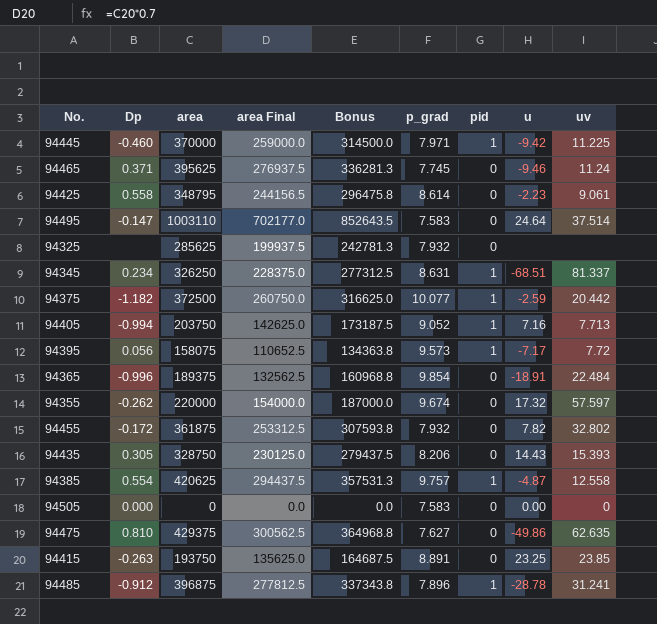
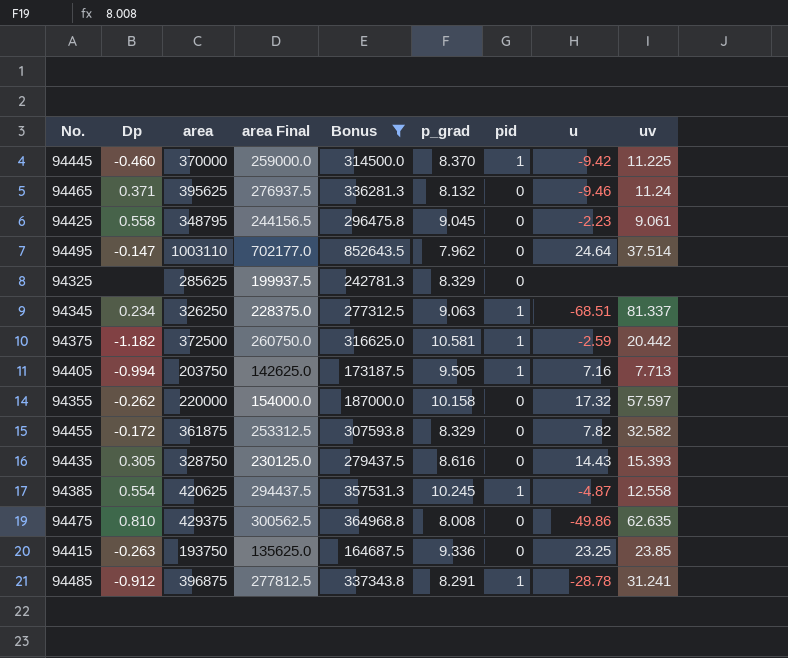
filter: none -> Bonus >= 164687.5
94445 | p_grad: 7.971 -> 8.370
94465 | p_grad: 7.745 -> 8.132
94425 | p_grad: 8.614 -> 9.045
94495 | p_grad: 7.583 -> 7.962
94325 | p_grad: 7.932 -> 8.329
94345 | p_grad: 8.631 -> 9.063
94375 | p_grad: 10.077 -> 10.581
94405 | p_grad: 9.052 -> 9.505
94355 | p_grad: 9.674 -> 10.158
94455 | p_grad: 7.932 -> 8.329
94455 | uv: 32.802 -> 32.582
94435 | p_grad: 8.206 -> 8.616
94385 | p_grad: 9.757 -> 10.245
94475 | p_grad: 7.627 -> 8.008
94415 | p_grad: 8.891 -> 9.336
94485 | p_grad: 7.896 -> 8.291

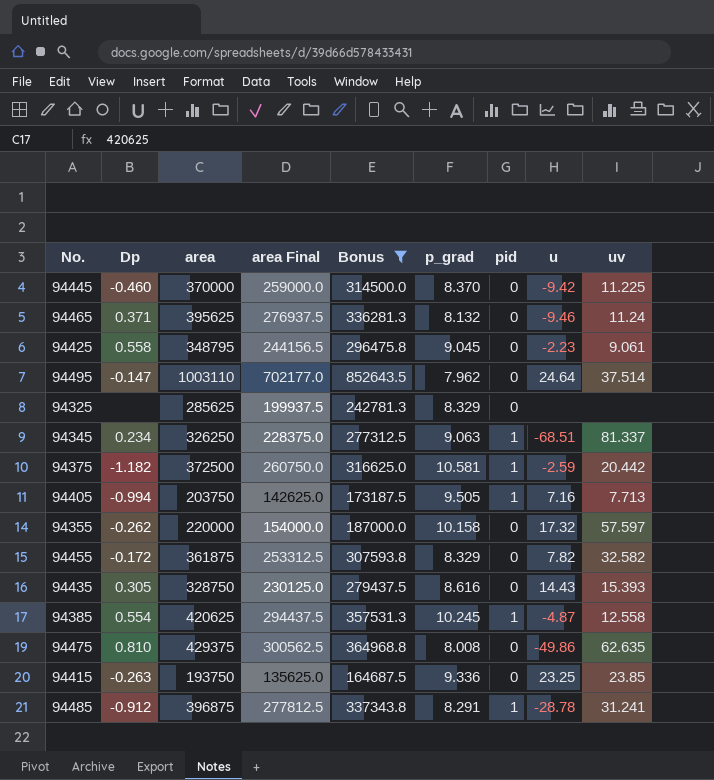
94445 | pid: 1 -> 0

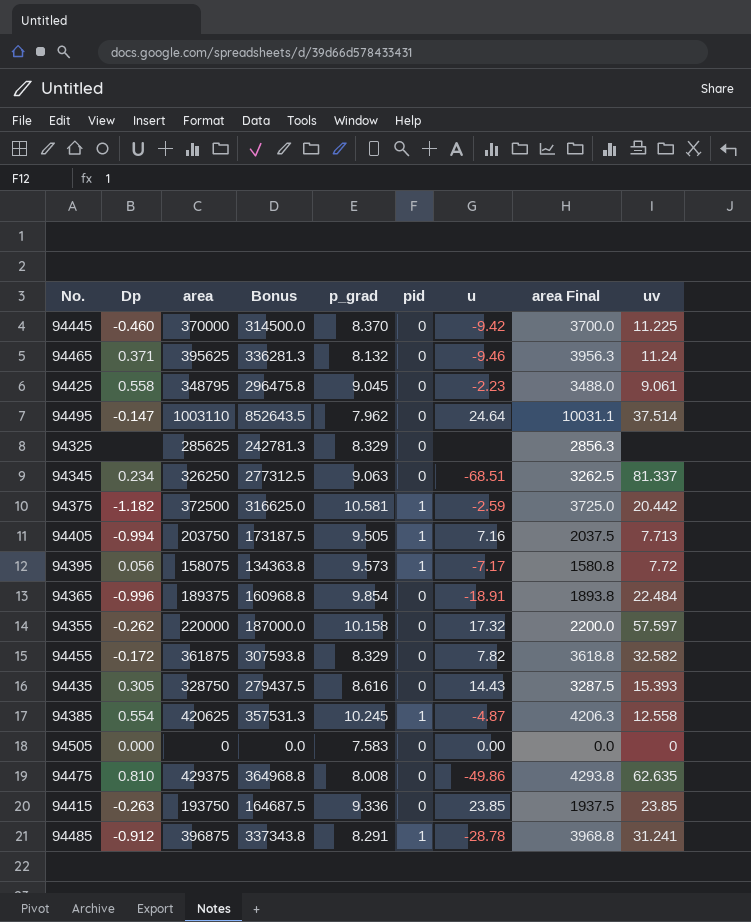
filter: Bonus >= 164687.5 -> none
column area Final | formula: [area] * 0.7 -> [area] * 0.01
column area Final | position: 4 -> 8
94345 | pid: 1 -> 0
94415 | u: 23.25 -> 23.85

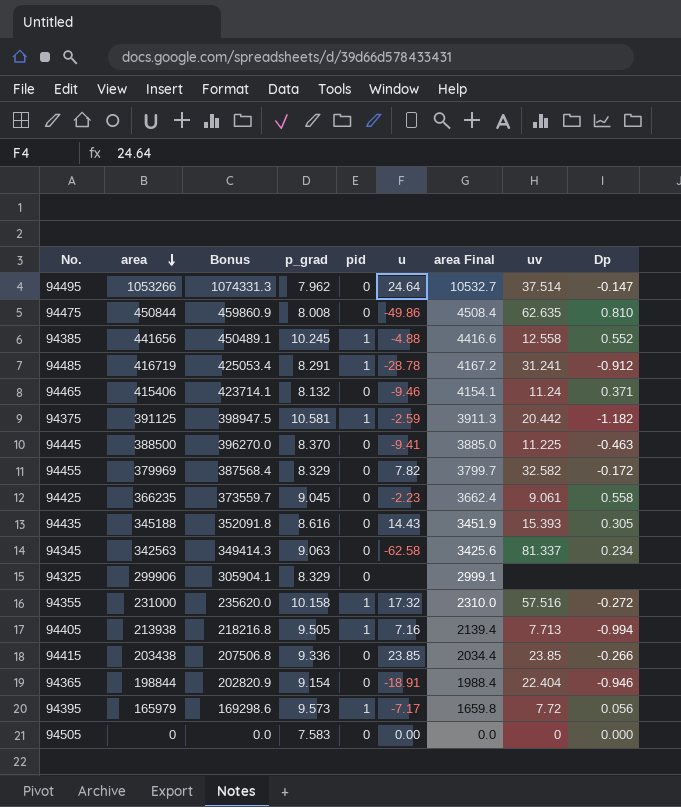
row order: none -> area descending
column Bonus | formula: [area] * 0.85 -> [area] * 1.02
column Dp | position: 2 -> 9
94495 | area: 1003110 -> 1053266
94495 | area Final: 10031.1 -> 10532.7
94475 | area: 429375 -> 450844
94475 | area Final: 4293.8 -> 4508.4
94385 | area: 420625 -> 441656
94385 | u: -4.87 -> -4.88
94385 | area Final: 4206.3 -> 4416.6
94385 | Dp: 0.554 -> 0.552
94485 | area: 396875 -> 416719
94485 | area Final: 3968.8 -> 4167.2
94465 | area: 395625 -> 415406
94465 | area Final: 3956.3 -> 4154.1
94375 | area: 372500 -> 391125
94375 | area Final: 3725.0 -> 3911.3
94445 | area: 370000 -> 388500
94445 | u: -9.42 -> -9.41
94445 | area Final: 3700.0 -> 3885.0
94445 | Dp: -0.460 -> -0.463
94455 | area: 361875 -> 379969
94455 | area Final: 3618.8 -> 3799.7
94425 | area: 348795 -> 366235
94425 | area Final: 3488.0 -> 3662.4
94435 | area: 328750 -> 345188
94435 | area Final: 3287.5 -> 3451.9
94345 | area: 326250 -> 342563
94345 | u: -68.51 -> -62.58
94345 | area Final: 3262.5 -> 3425.6
94325 | area: 285625 -> 299906
94325 | area Final: 2856.3 -> 2999.1
94355 | area: 220000 -> 231000
94355 | pid: 0 -> 1
94355 | area Final: 2200.0 -> 2310.0
94355 | uv: 57.597 -> 57.516
94355 | Dp: -0.262 -> -0.272
94405 | area: 203750 -> 213938
94405 | area Final: 2037.5 -> 2139.4
94415 | area: 193750 -> 203438
94415 | area Final: 1937.5 -> 2034.4
94415 | Dp: -0.263 -> -0.266
94365 | area: 189375 -> 198844
94365 | p_grad: 9.854 -> 9.154
94365 | area Final: 1893.8 -> 1988.4
94365 | uv: 22.484 -> 22.404
94365 | Dp: -0.996 -> -0.946
94395 | area: 158075 -> 165979
94395 | area Final: 1580.8 -> 1659.8

